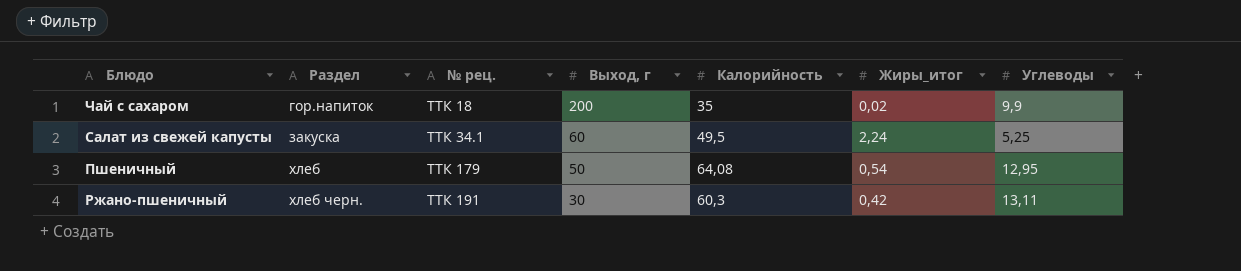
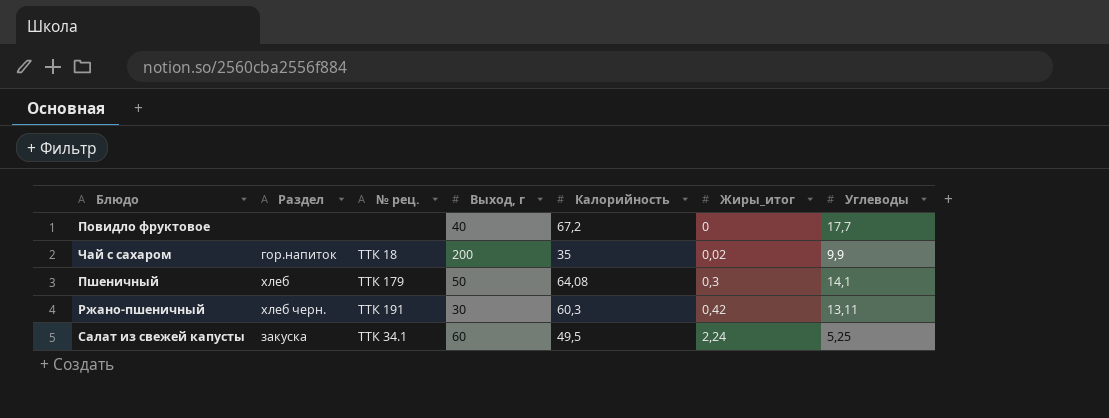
row order: Раздел ascending -> Жиры_итог ascending
row Повидло фруктовое: none -> none | none | 40 | 67,2 | 0 | 17,7
Пшеничный | Жиры_итог: 0,54 -> 0,3
Пшеничный | Углеводы: 12,95 -> 14,1

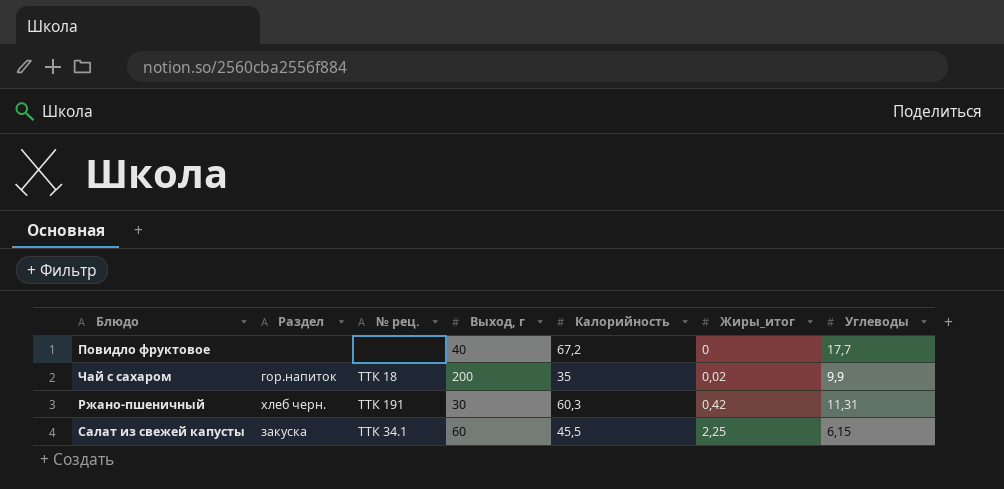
row Пшеничный: хлеб | ТТК 179 | 50 | 64,08 | 0,3 | 14,1 -> none
Ржано-пшеничный | Углеводы: 13,11 -> 11,31
Салат из свежей капусты | Калорийность: 49,5 -> 45,5
Салат из свежей капусты | Жиры_итог: 2,24 -> 2,25
Салат из свежей капусты | Углеводы: 5,25 -> 6,15

